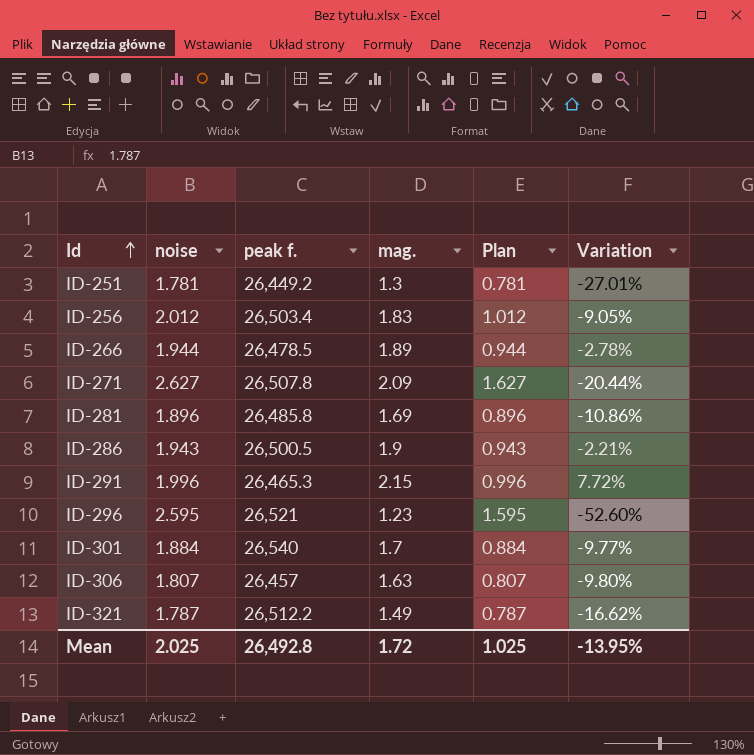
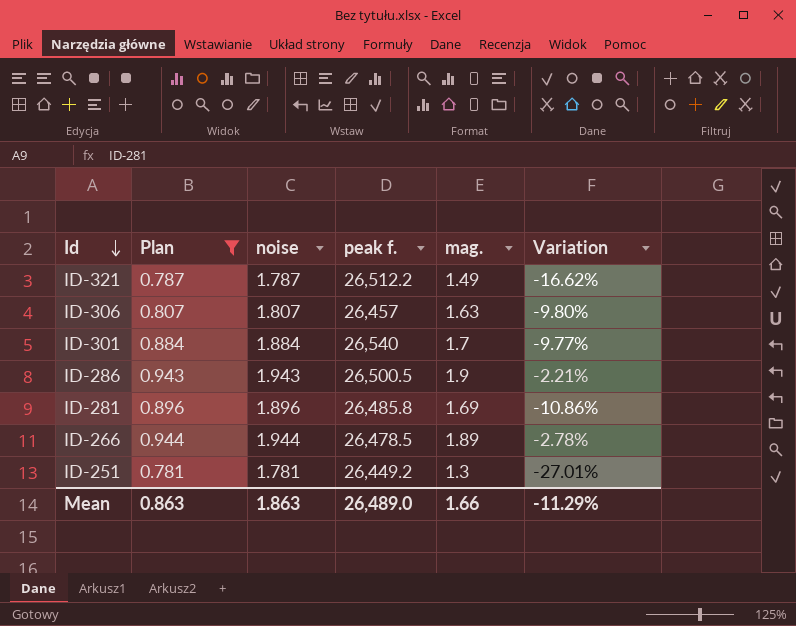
filter: none -> Plan <= 0.944
row order: Id ascending -> Id descending
column Plan | position: 5 -> 2
Mean | Plan: 1.025 -> 0.863
Mean | noise: 2.025 -> 1.863
Mean | peak f.: 26,492.8 -> 26,489.0
Mean | mag.: 1.72 -> 1.66
Mean | Variation: -13.95% -> -11.29%

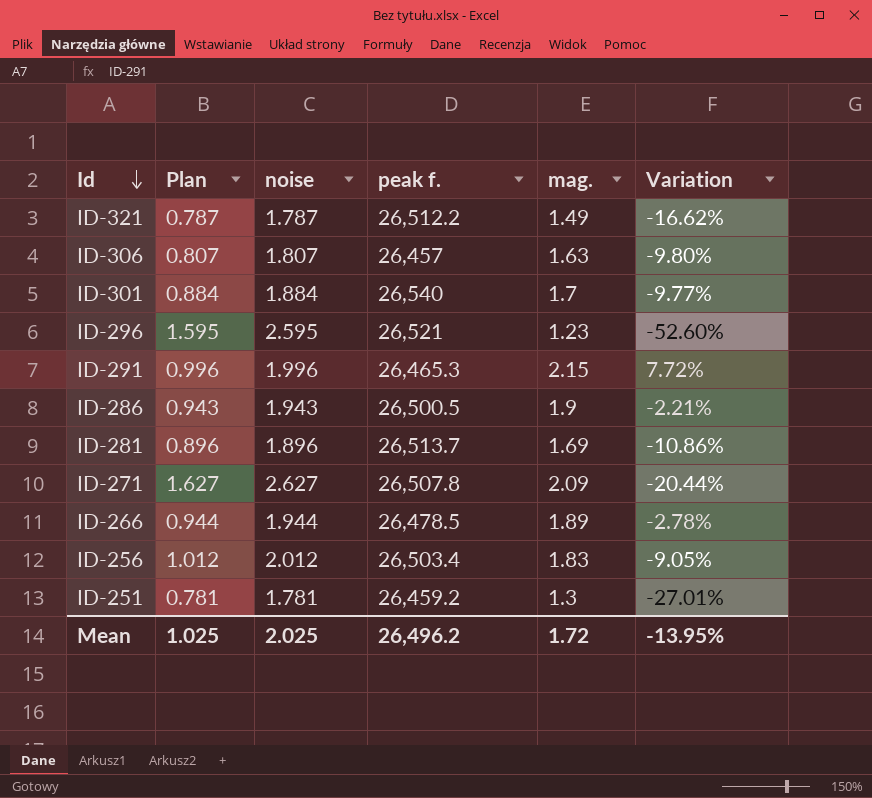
filter: Plan <= 0.944 -> none
ID-281 | peak f.: 26,485.8 -> 26,513.7
ID-251 | peak f.: 26,449.2 -> 26,459.2
Mean | Plan: 0.863 -> 1.025
Mean | noise: 1.863 -> 2.025
Mean | peak f.: 26,489.0 -> 26,496.2
Mean | mag.: 1.66 -> 1.72
Mean | Variation: -11.29% -> -13.95%

